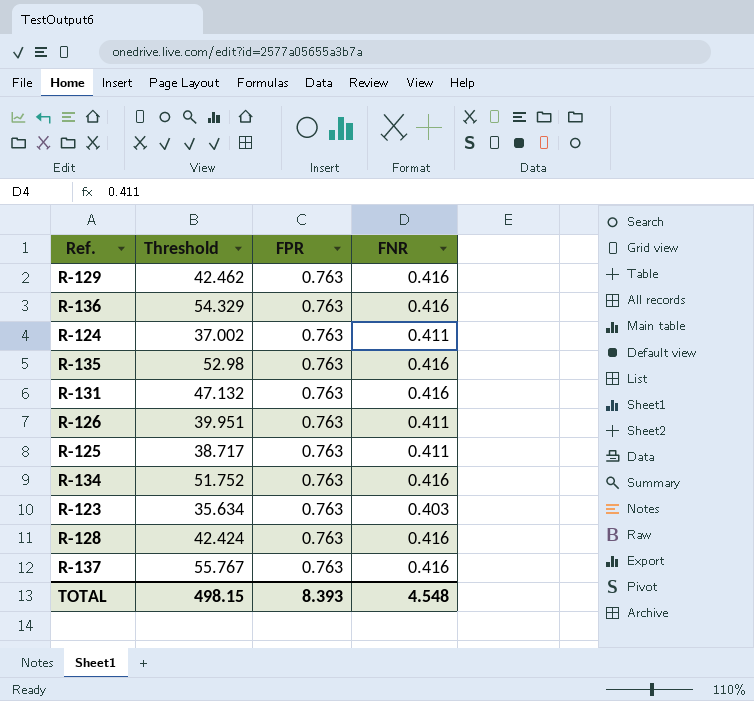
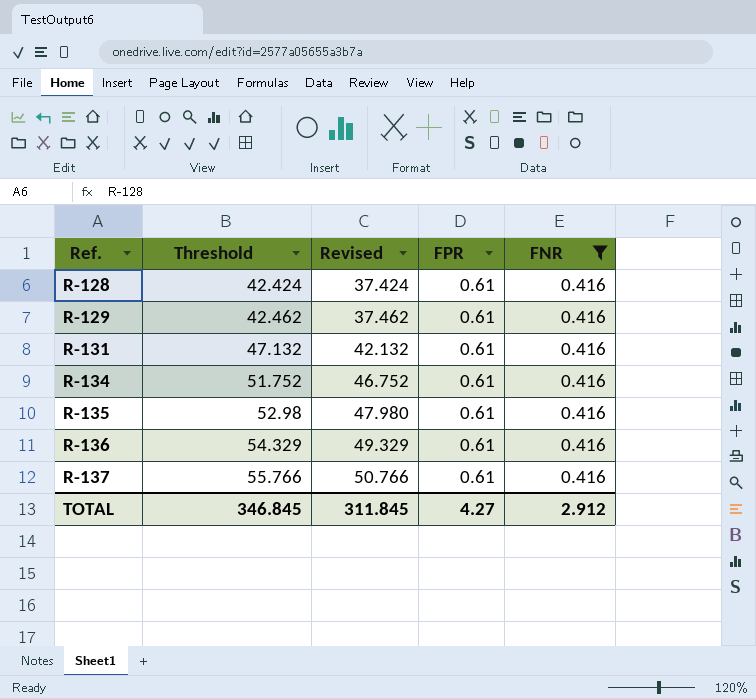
filter: none -> FNR = 0.416
row order: none -> Ref. ascending
column Revised | formula: none -> [Threshold] - 5
R-128 | FPR: 0.763 -> 0.61
R-129 | FPR: 0.763 -> 0.61
R-131 | FPR: 0.763 -> 0.61
R-134 | FPR: 0.763 -> 0.61
R-135 | FPR: 0.763 -> 0.61
R-136 | FPR: 0.763 -> 0.61
R-137 | Threshold: 55.767 -> 55.766
R-137 | FPR: 0.763 -> 0.61
TOTAL | Threshold: 498.15 -> 346.845
TOTAL | FPR: 8.393 -> 4.27
TOTAL | FNR: 4.548 -> 2.912

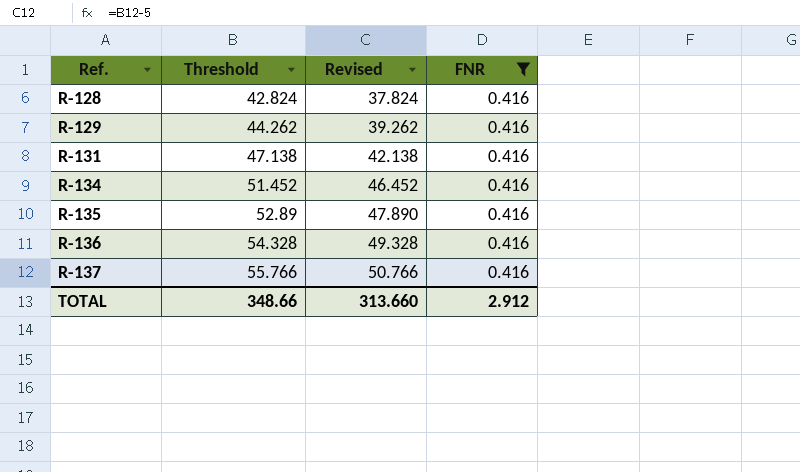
column FPR | position: 4 -> none
R-128 | Threshold: 42.424 -> 42.824
R-128 | Revised: 37.424 -> 37.824
R-129 | Threshold: 42.462 -> 44.262
R-129 | Revised: 37.462 -> 39.262
R-131 | Threshold: 47.132 -> 47.138
R-131 | Revised: 42.132 -> 42.138
R-134 | Threshold: 51.752 -> 51.452
R-134 | Revised: 46.752 -> 46.452
R-135 | Threshold: 52.98 -> 52.89
R-135 | Revised: 47.980 -> 47.890
R-136 | Threshold: 54.329 -> 54.328
R-136 | Revised: 49.329 -> 49.328
TOTAL | Threshold: 346.845 -> 348.66
TOTAL | Revised: 311.845 -> 313.660

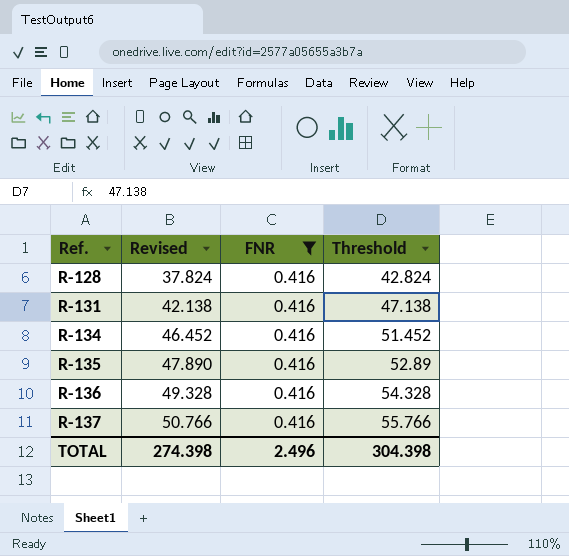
column Threshold | position: 2 -> 4
row R-129: 44.262 | 39.262 | 0.416 -> none
TOTAL | Revised: 313.660 -> 274.398
TOTAL | FNR: 2.912 -> 2.496
TOTAL | Threshold: 348.66 -> 304.398

